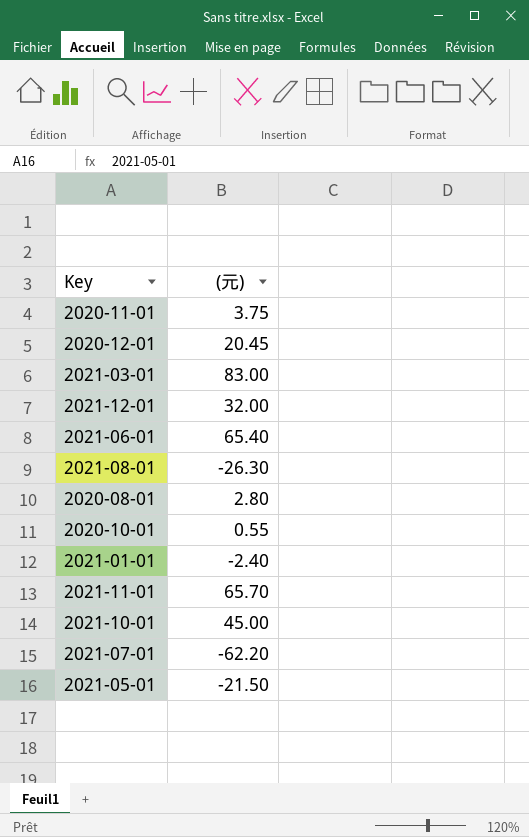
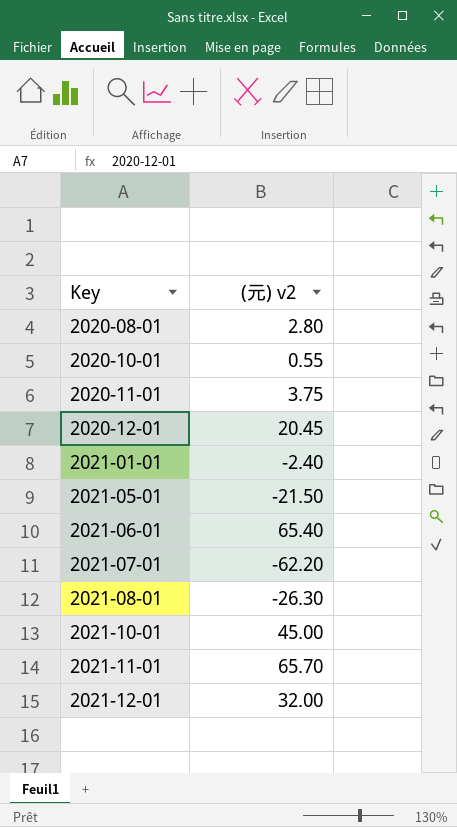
row order: none -> Key ascending
column name: (元) -> (元) v2
row 2021-03-01: 83.00 -> none

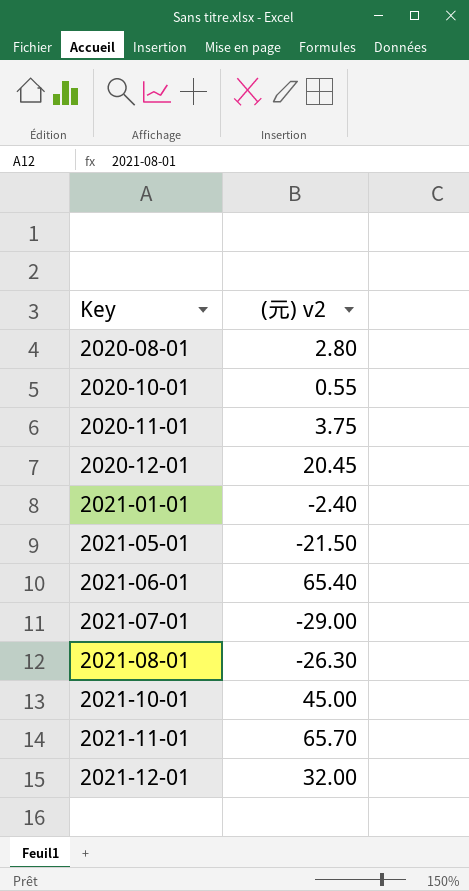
2021-07-01 | (元) v2: -62.20 -> -29.00

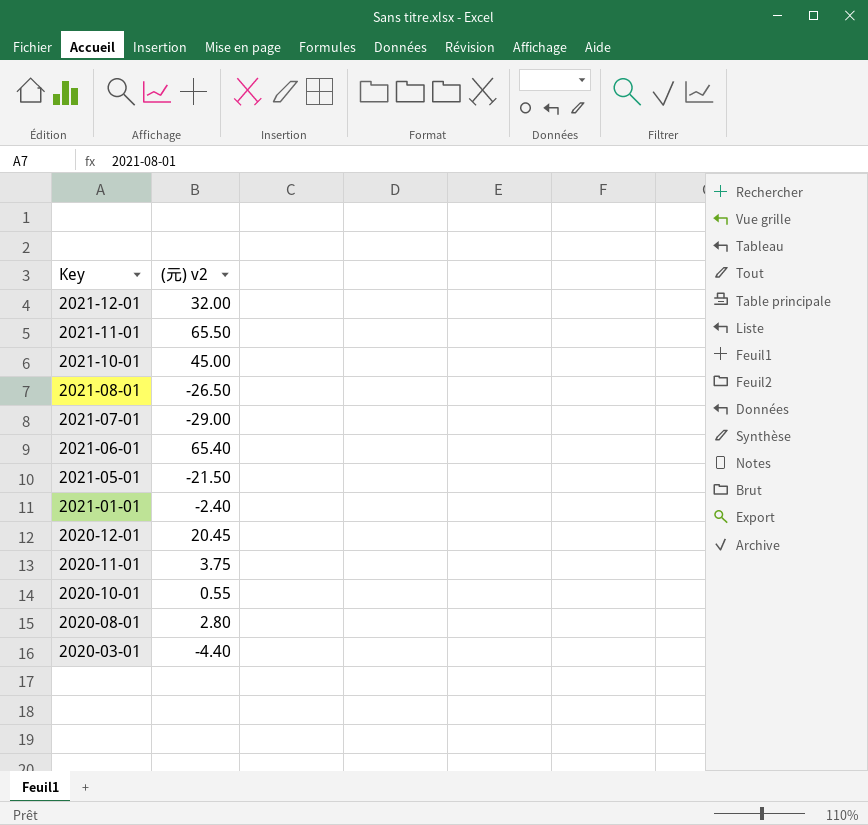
row order: Key ascending -> Key descending
2021-11-01 | (元) v2: 65.70 -> 65.50
2021-08-01 | (元) v2: -26.30 -> -26.50
row 2020-03-01: none -> -4.40

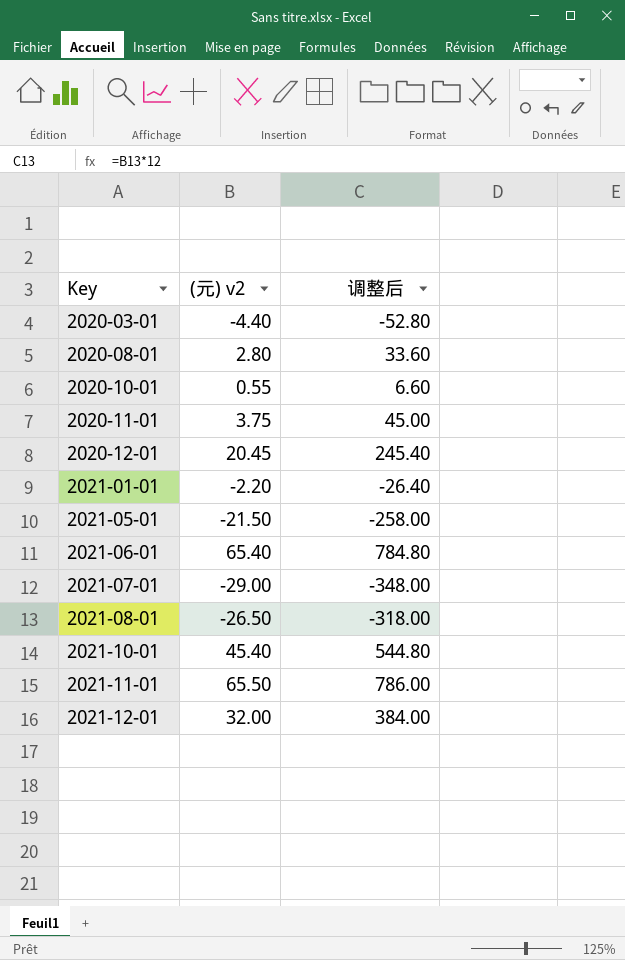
row order: Key descending -> Key ascending
column 调整后 | formula: none -> [(元) v2] * 12
2021-01-01 | (元) v2: -2.40 -> -2.20
2021-10-01 | (元) v2: 45.00 -> 45.40

